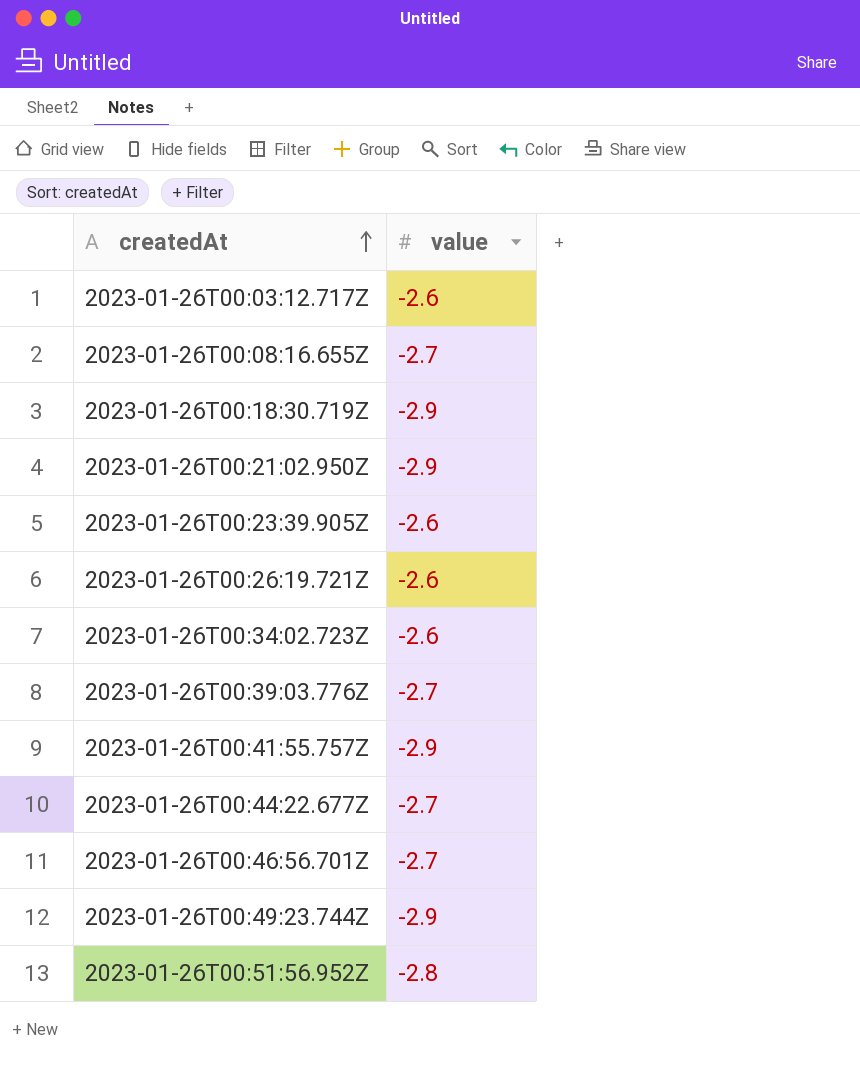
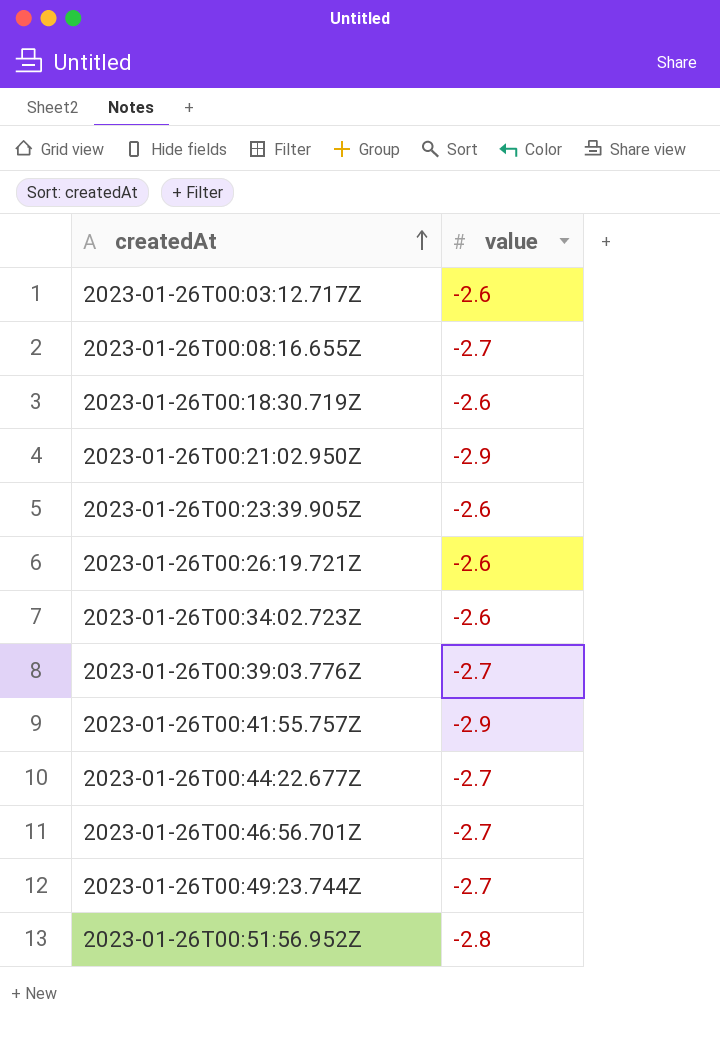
2023-01-26T00:18:30.719Z | value: -2.9 -> -2.6
2023-01-26T00:49:23.744Z | value: -2.9 -> -2.7

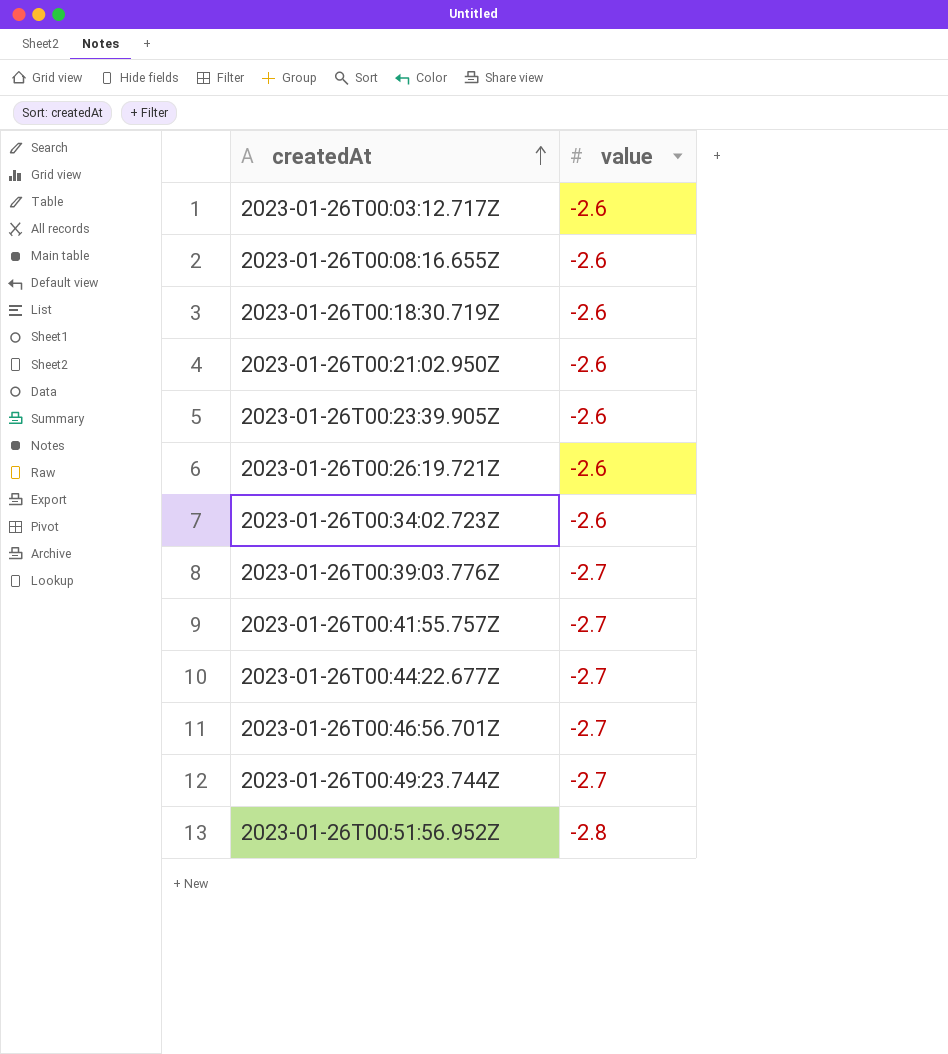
2023-01-26T00:08:16.655Z | value: -2.7 -> -2.6
2023-01-26T00:21:02.950Z | value: -2.9 -> -2.6
2023-01-26T00:41:55.757Z | value: -2.9 -> -2.7

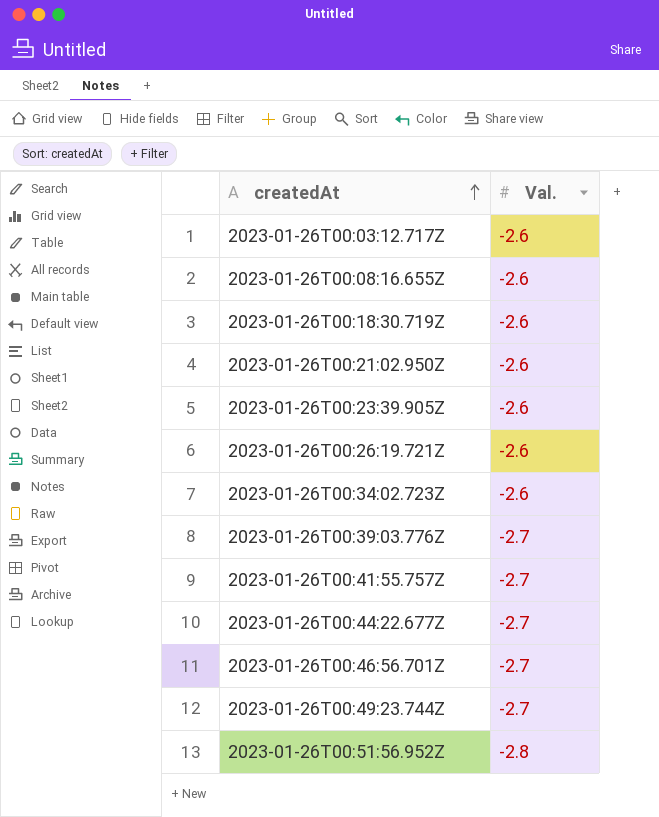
column name: value -> Val.

